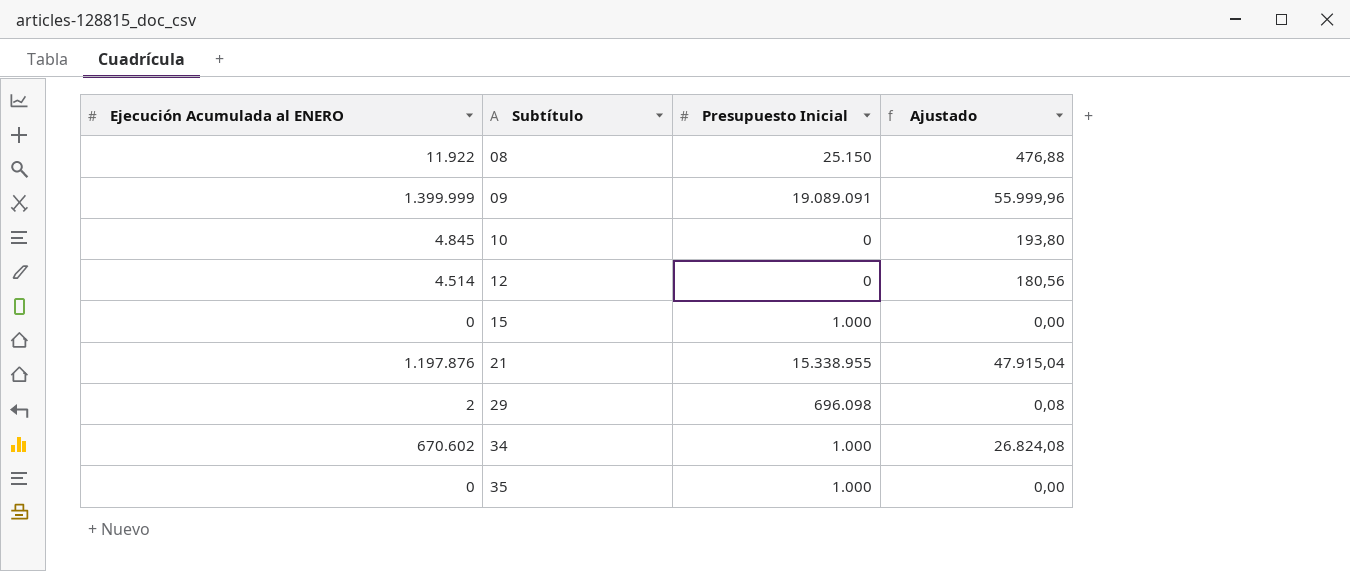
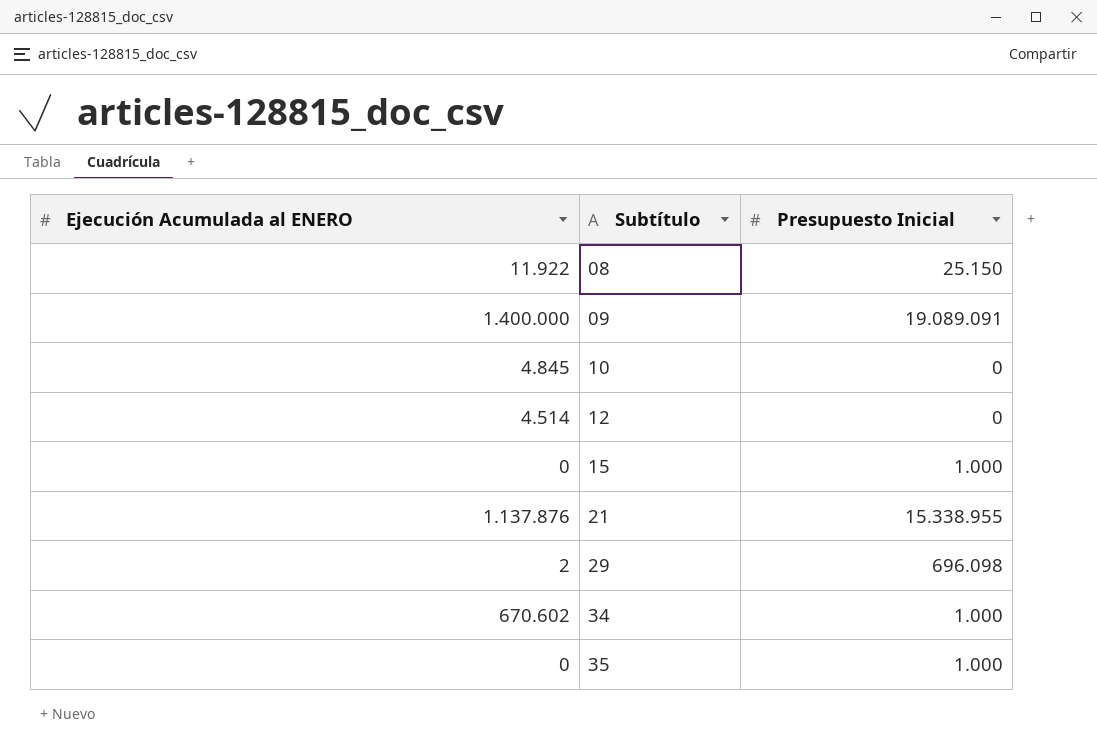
column Ajustado | formula: [Ejecución Acumulada al ENERO] * 0,04 -> none
09 | Ejecución Acumulada al ENERO: 1.399.999 -> 1.400.000
21 | Ejecución Acumulada al ENERO: 1.197.876 -> 1.137.876

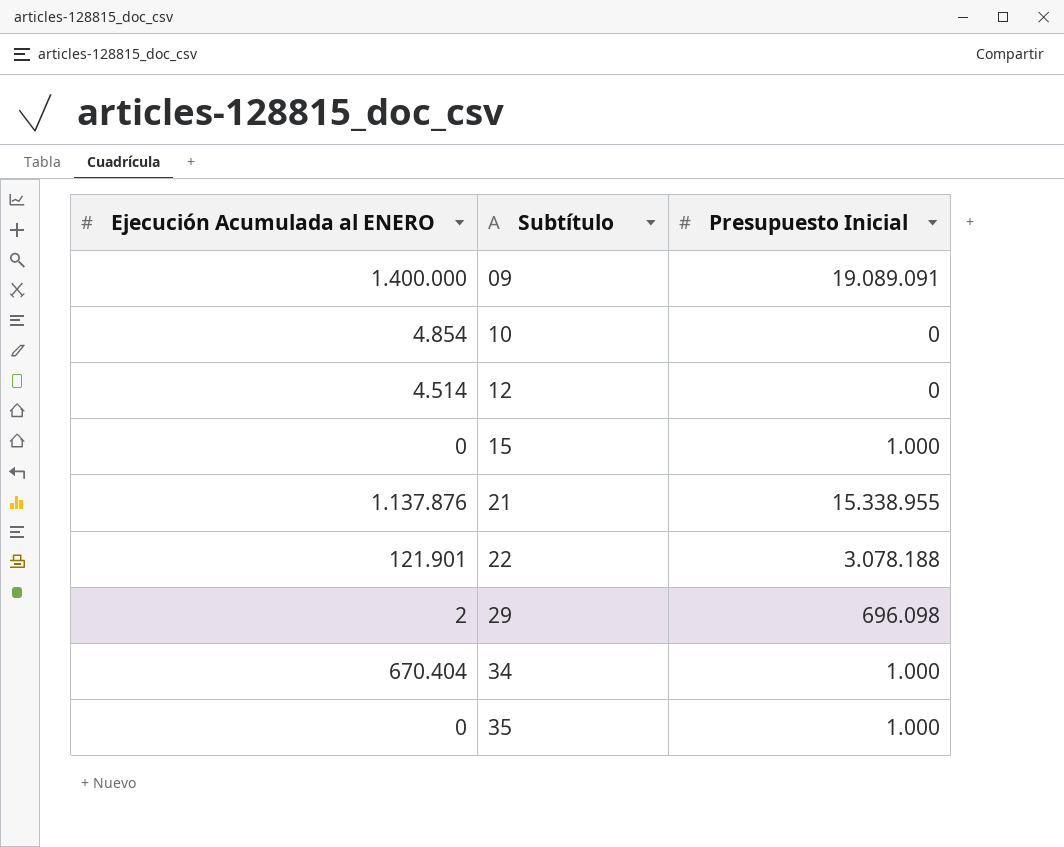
row 08: 11.922 | 25.150 -> none
10 | Ejecución Acumulada al ENERO: 4.845 -> 4.854
row 22: none -> 121.901 | 3.078.188
34 | Ejecución Acumulada al ENERO: 670.602 -> 670.404

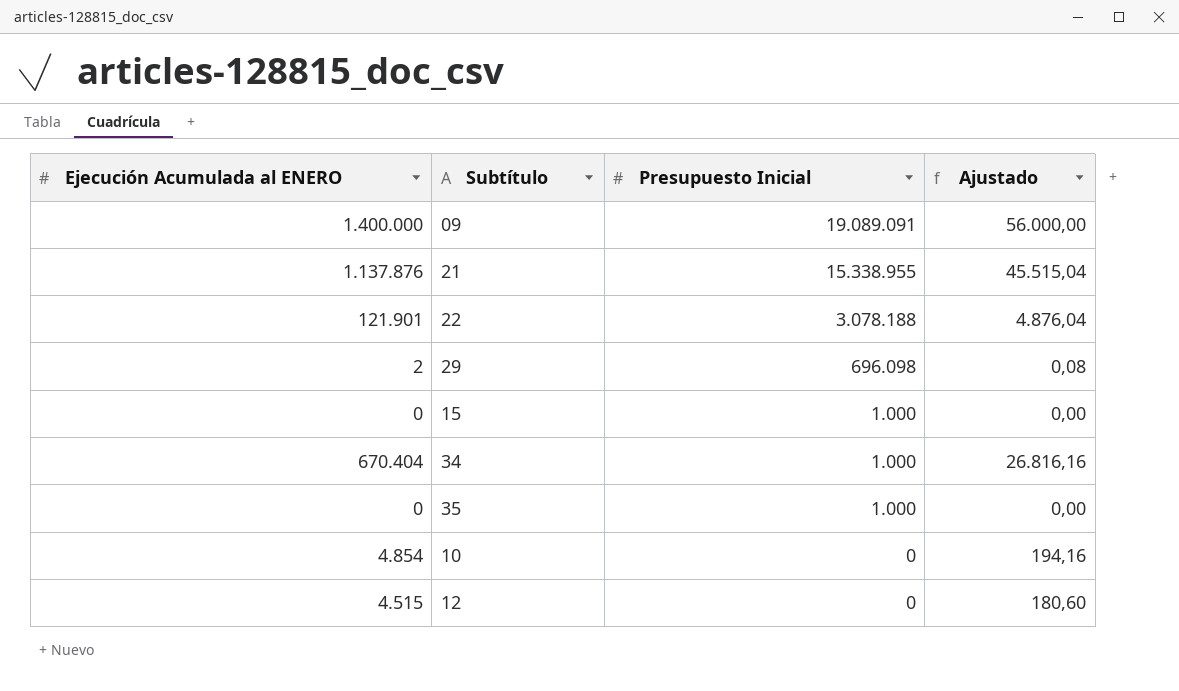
row order: Subtítulo ascending -> Presupuesto Inicial descending
column Ajustado | formula: none -> [Ejecución Acumulada al ENERO] * 0,04
12 | Ejecución Acumulada al ENERO: 4.514 -> 4.515

